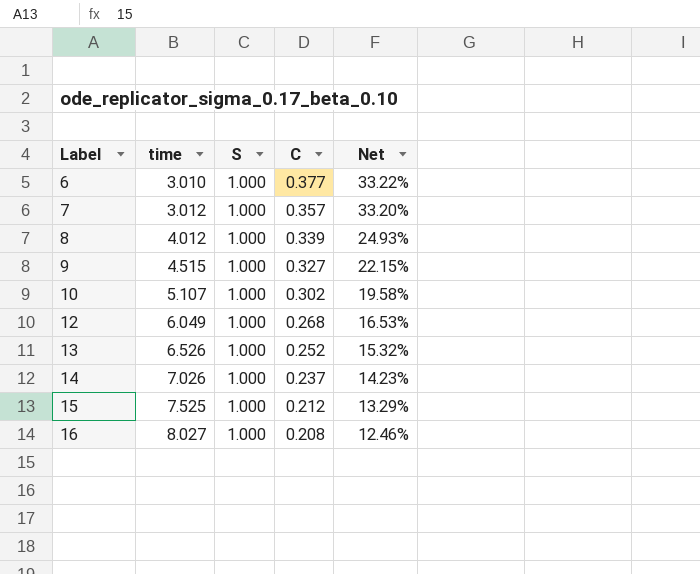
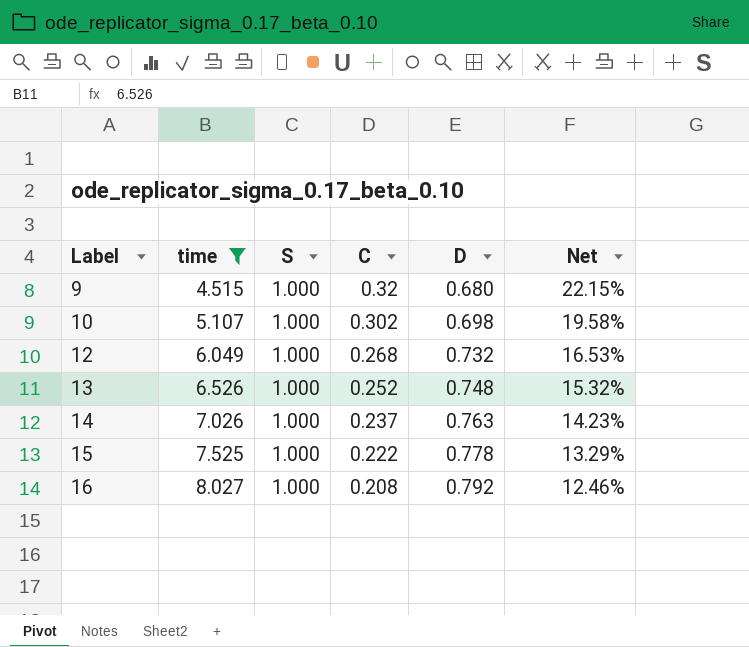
filter: none -> time >= 4.515
column D | formula: none -> [S] - [C]
9 | C: 0.327 -> 0.32
15 | C: 0.212 -> 0.222

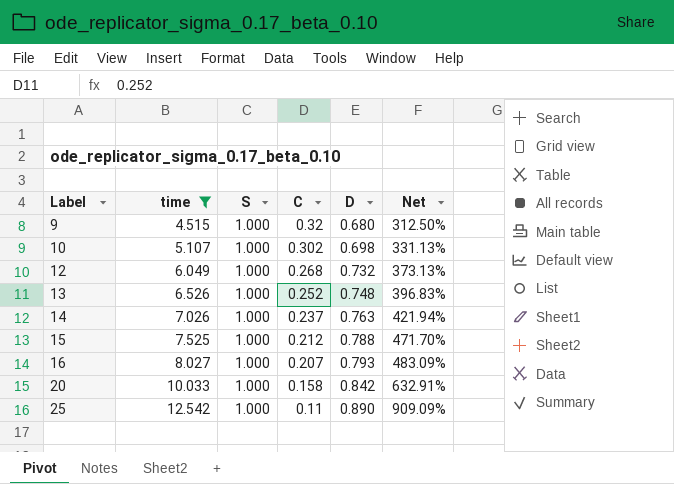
column Net | formula: [S] / [time] -> [S] / [C]
15 | C: 0.222 -> 0.212
15 | D: 0.778 -> 0.788
16 | C: 0.208 -> 0.207
16 | D: 0.792 -> 0.793
row 20: none -> 10.033 | 1.000 | 0.158 | 0.842 | 632.91%
row 25: none -> 12.542 | 1.000 | 0.11 | 0.890 | 909.09%

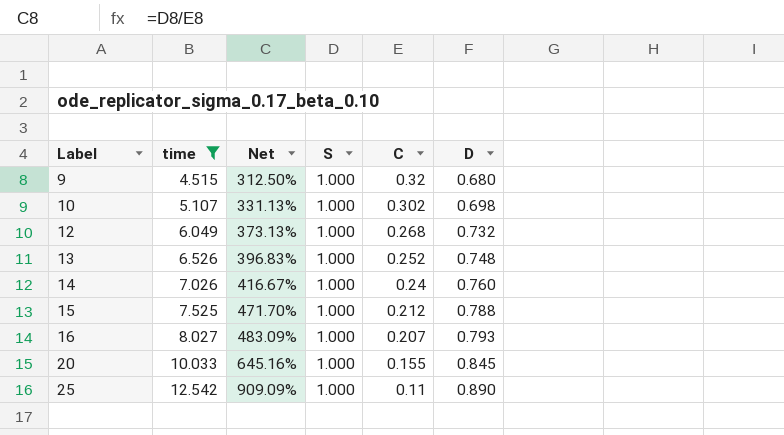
column Net | position: 6 -> 3
14 | Net: 421.94% -> 416.67%
14 | C: 0.237 -> 0.24
14 | D: 0.763 -> 0.760
20 | Net: 632.91% -> 645.16%
20 | C: 0.158 -> 0.155
20 | D: 0.842 -> 0.845

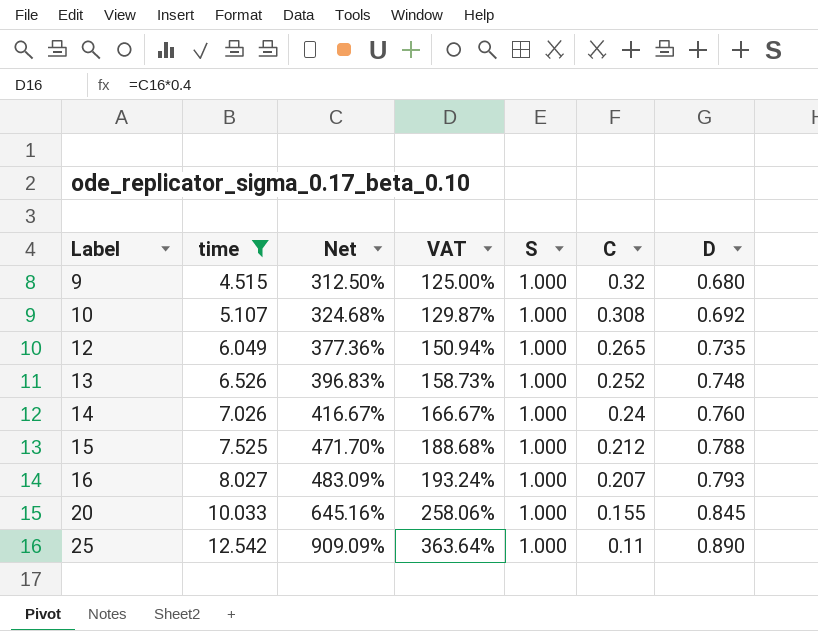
column VAT | formula: none -> [Net] * 0.4
10 | Net: 331.13% -> 324.68%
10 | C: 0.302 -> 0.308
10 | D: 0.698 -> 0.692
12 | Net: 373.13% -> 377.36%
12 | C: 0.268 -> 0.265
12 | D: 0.732 -> 0.735

